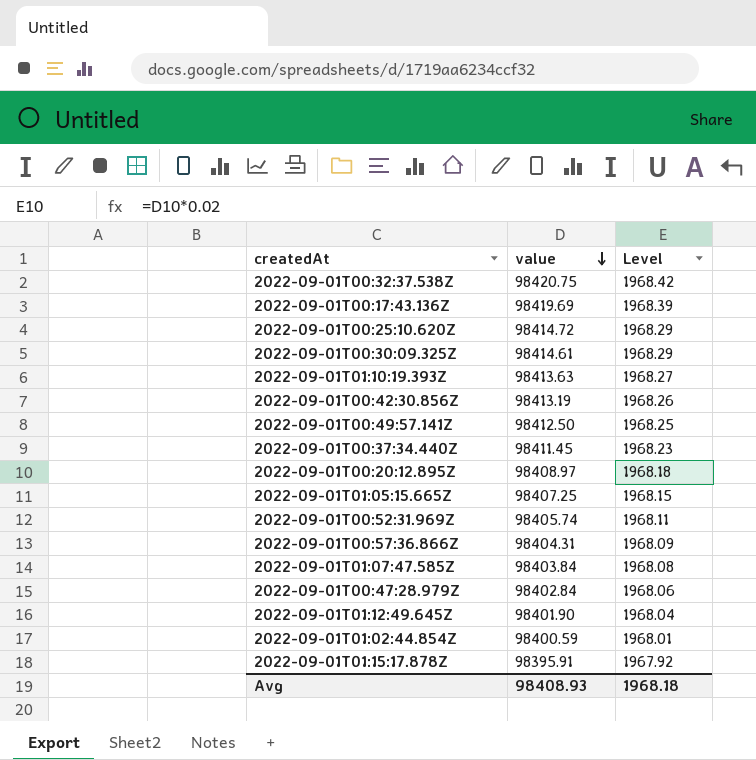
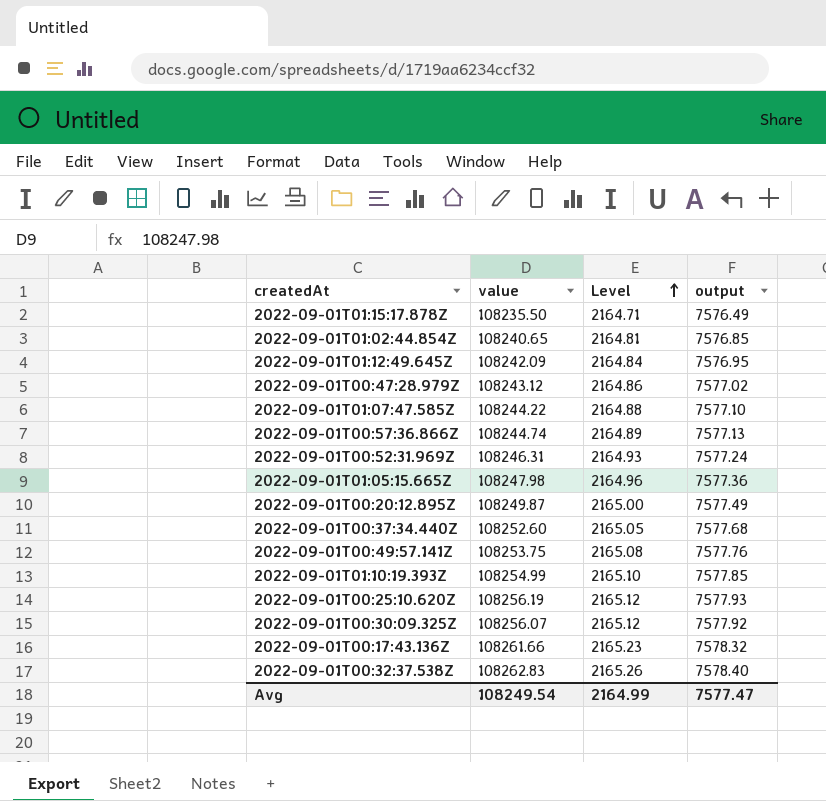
row order: value descending -> Level ascending
column output | formula: none -> [value] * 0.07
row 2022-09-01T00:42:30.856Z: 98413.19 | 1968.26 -> none
2022-09-01T01:15:17.878Z | value: 98395.91 -> 108235.50
2022-09-01T01:15:17.878Z | Level: 1967.92 -> 2164.71
2022-09-01T01:02:44.854Z | value: 98400.59 -> 108240.65
2022-09-01T01:02:44.854Z | Level: 1968.01 -> 2164.81
2022-09-01T01:12:49.645Z | value: 98401.90 -> 108242.09
2022-09-01T01:12:49.645Z | Level: 1968.04 -> 2164.84
2022-09-01T00:47:28.979Z | value: 98402.84 -> 108243.12
2022-09-01T00:47:28.979Z | Level: 1968.06 -> 2164.86
2022-09-01T01:07:47.585Z | value: 98403.84 -> 108244.22
2022-09-01T01:07:47.585Z | Level: 1968.08 -> 2164.88
2022-09-01T00:57:36.866Z | value: 98404.31 -> 108244.74
2022-09-01T00:57:36.866Z | Level: 1968.09 -> 2164.89
2022-09-01T00:52:31.969Z | value: 98405.74 -> 108246.31
2022-09-01T00:52:31.969Z | Level: 1968.11 -> 2164.93
2022-09-01T01:05:15.665Z | value: 98407.25 -> 108247.98
2022-09-01T01:05:15.665Z | Level: 1968.15 -> 2164.96
2022-09-01T00:20:12.895Z | value: 98408.97 -> 108249.87
2022-09-01T00:20:12.895Z | Level: 1968.18 -> 2165.00
2022-09-01T00:37:34.440Z | value: 98411.45 -> 108252.60
2022-09-01T00:37:34.440Z | Level: 1968.23 -> 2165.05
2022-09-01T00:49:57.141Z | value: 98412.50 -> 108253.75
2022-09-01T00:49:57.141Z | Level: 1968.25 -> 2165.08
2022-09-01T01:10:19.393Z | value: 98413.63 -> 108254.99
2022-09-01T01:10:19.393Z | Level: 1968.27 -> 2165.10
2022-09-01T00:25:10.620Z | value: 98414.72 -> 108256.19
2022-09-01T00:25:10.620Z | Level: 1968.29 -> 2165.12
2022-09-01T00:30:09.325Z | value: 98414.61 -> 108256.07
2022-09-01T00:30:09.325Z | Level: 1968.29 -> 2165.12
2022-09-01T00:17:43.136Z | value: 98419.69 -> 108261.66
2022-09-01T00:17:43.136Z | Level: 1968.39 -> 2165.23
2022-09-01T00:32:37.538Z | value: 98420.75 -> 108262.83
2022-09-01T00:32:37.538Z | Level: 1968.42 -> 2165.26
Avg | value: 98408.93 -> 108249.54
Avg | Level: 1968.18 -> 2164.99

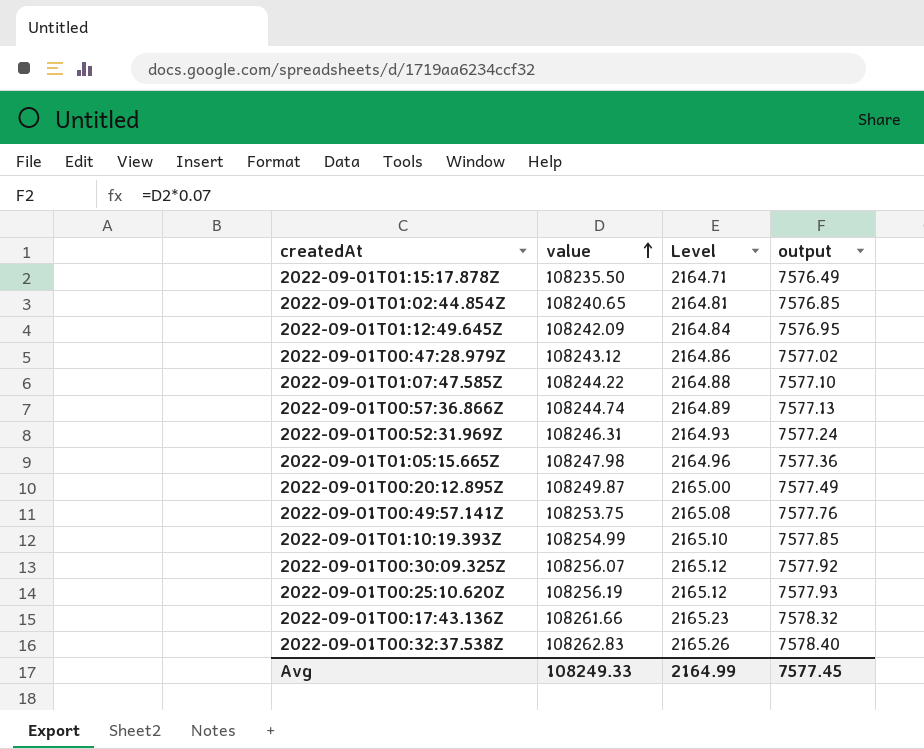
row order: Level ascending -> value ascending
row 2022-09-01T00:37:34.440Z: 108252.60 | 2165.05 | 7577.68 -> none
Avg | value: 108249.54 -> 108249.33
Avg | output: 7577.47 -> 7577.45

